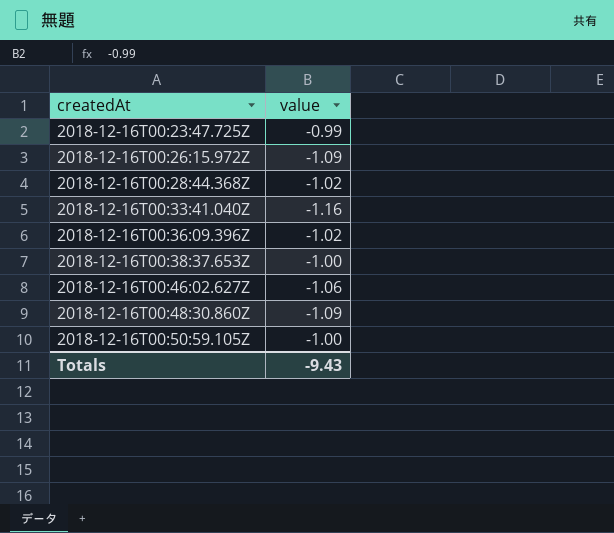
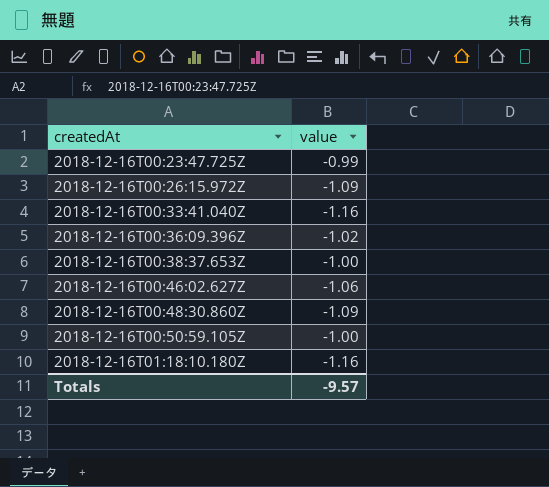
row 2018-12-16T00:28:44.368Z: -1.02 -> none
row 2018-12-16T01:18:10.180Z: none -> -1.16
Totals | value: -9.43 -> -9.57

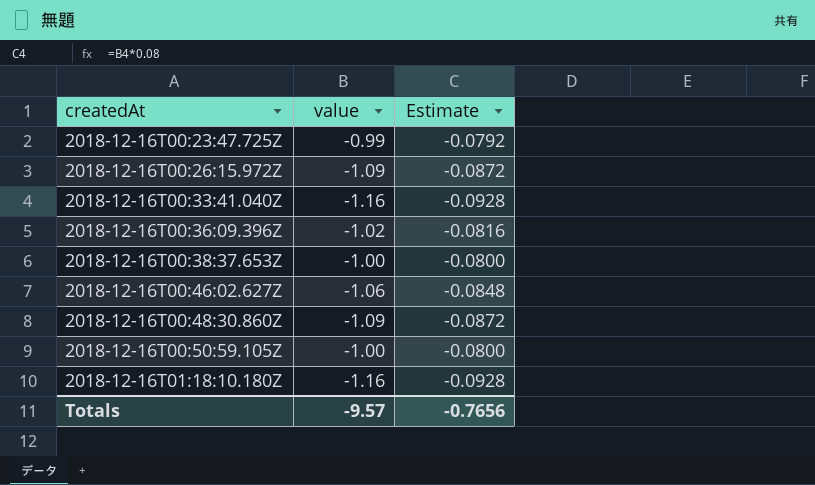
column Estimate | formula: none -> [value] * 0.08

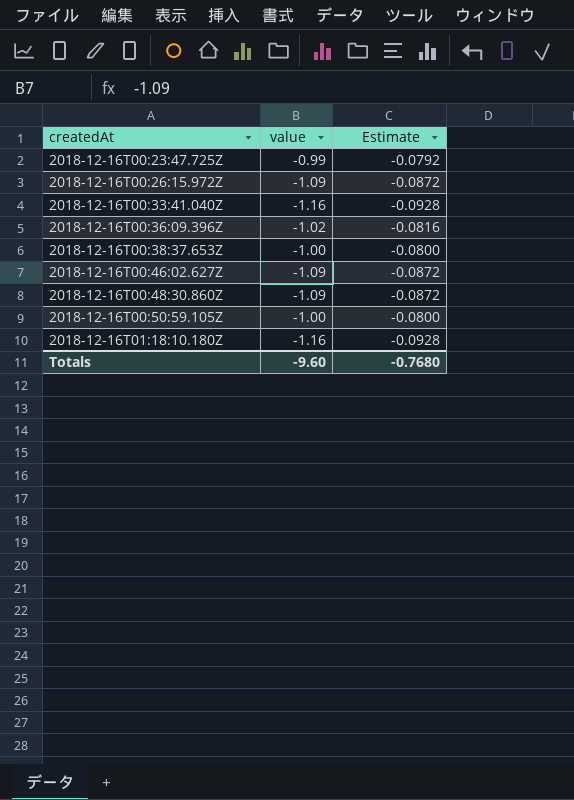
2018-12-16T00:46:02.627Z | value: -1.06 -> -1.09
2018-12-16T00:46:02.627Z | Estimate: -0.0848 -> -0.0872
Totals | value: -9.57 -> -9.60
Totals | Estimate: -0.7656 -> -0.7680

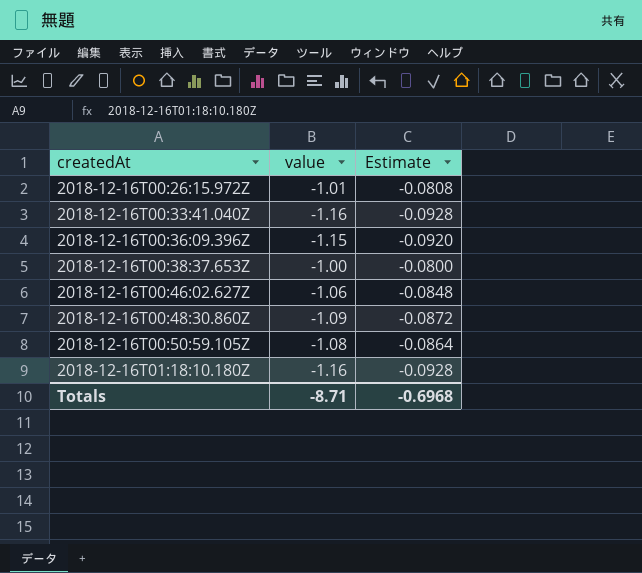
row 2018-12-16T00:23:47.725Z: -0.99 | -0.0792 -> none
2018-12-16T00:26:15.972Z | value: -1.09 -> -1.01
2018-12-16T00:26:15.972Z | Estimate: -0.0872 -> -0.0808
2018-12-16T00:36:09.396Z | value: -1.02 -> -1.15
2018-12-16T00:36:09.396Z | Estimate: -0.0816 -> -0.0920
2018-12-16T00:46:02.627Z | value: -1.09 -> -1.06
2018-12-16T00:46:02.627Z | Estimate: -0.0872 -> -0.0848
2018-12-16T00:50:59.105Z | value: -1.00 -> -1.08
2018-12-16T00:50:59.105Z | Estimate: -0.0800 -> -0.0864
Totals | value: -9.60 -> -8.71
Totals | Estimate: -0.7680 -> -0.6968

